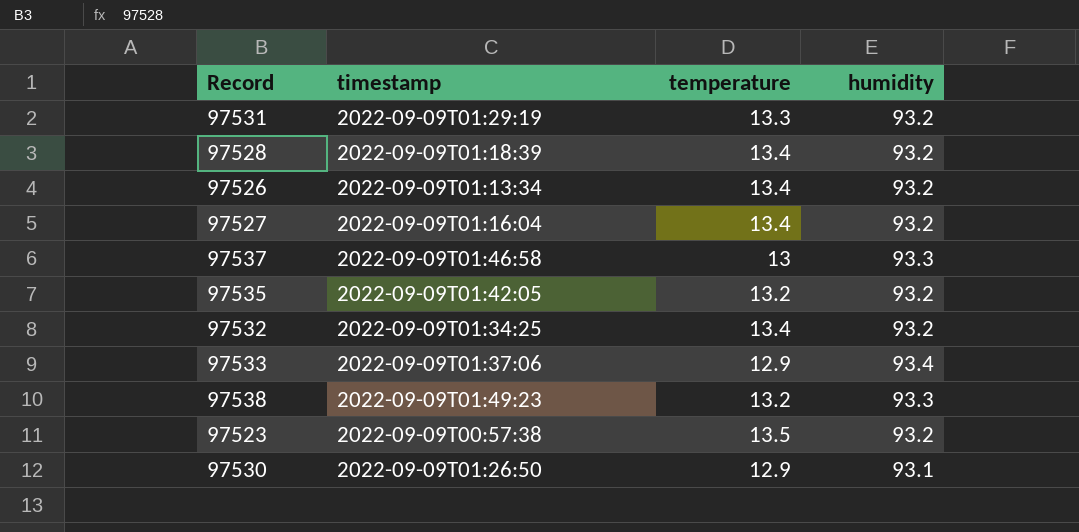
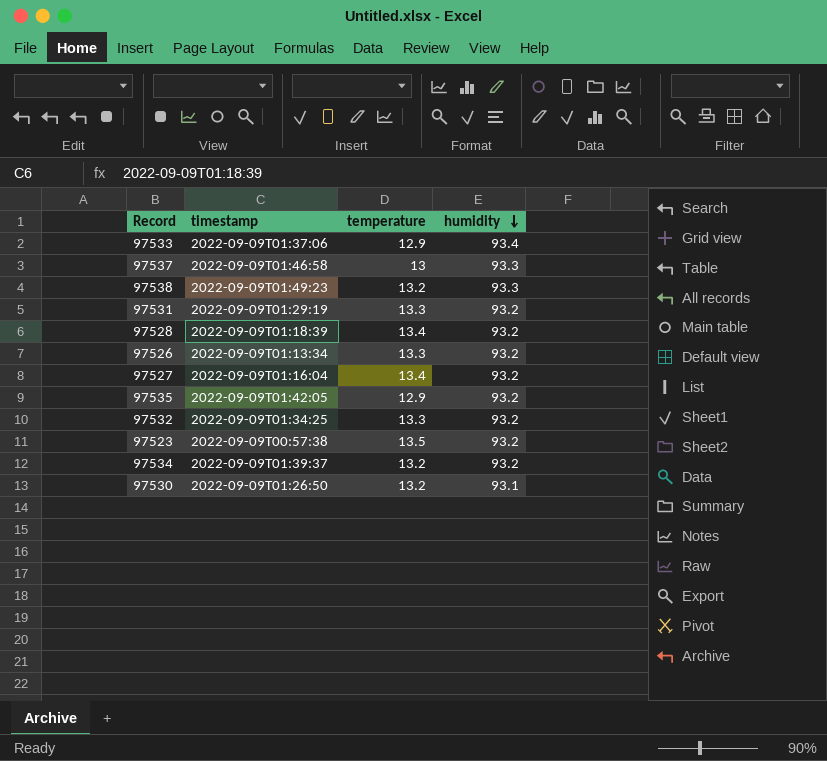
row order: none -> humidity descending
97526 | temperature: 13.4 -> 13.3
97535 | temperature: 13.2 -> 12.9
97532 | temperature: 13.4 -> 13.3
row 97534: none -> 2022-09-09T01:39:37 | 13.2 | 93.2
97530 | temperature: 12.9 -> 13.2

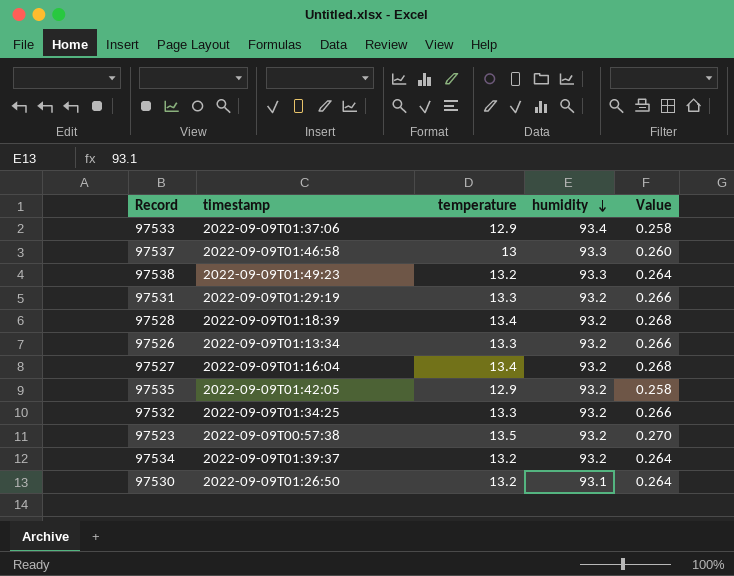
column Value | formula: none -> [temperature] * 0.02

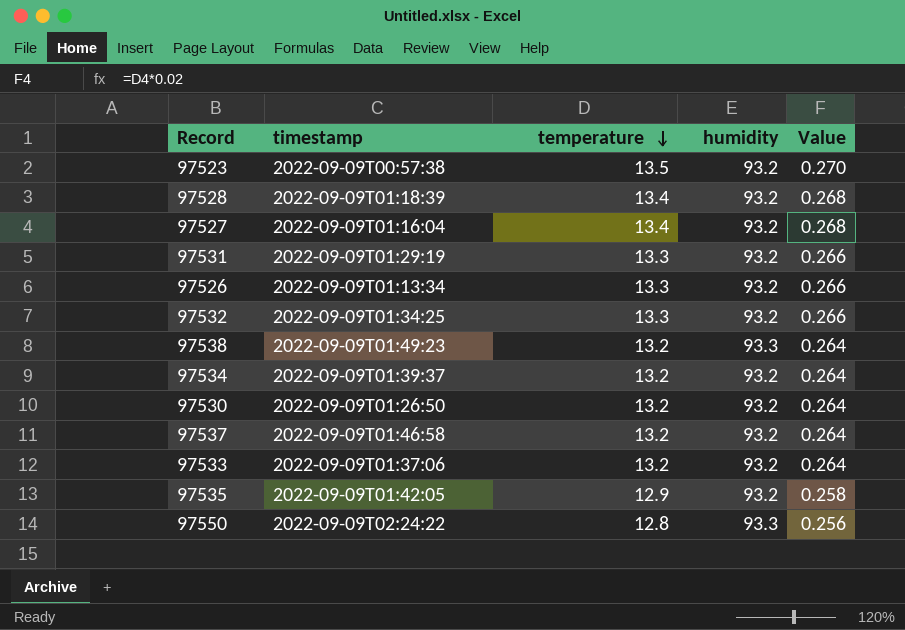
row order: humidity descending -> temperature descending
97530 | humidity: 93.1 -> 93.2
97537 | temperature: 13 -> 13.2
97537 | humidity: 93.3 -> 93.2
97537 | Value: 0.260 -> 0.264
97533 | temperature: 12.9 -> 13.2
97533 | humidity: 93.4 -> 93.2
97533 | Value: 0.258 -> 0.264
row 97550: none -> 2022-09-09T02:24:22 | 12.8 | 93.3 | 0.256

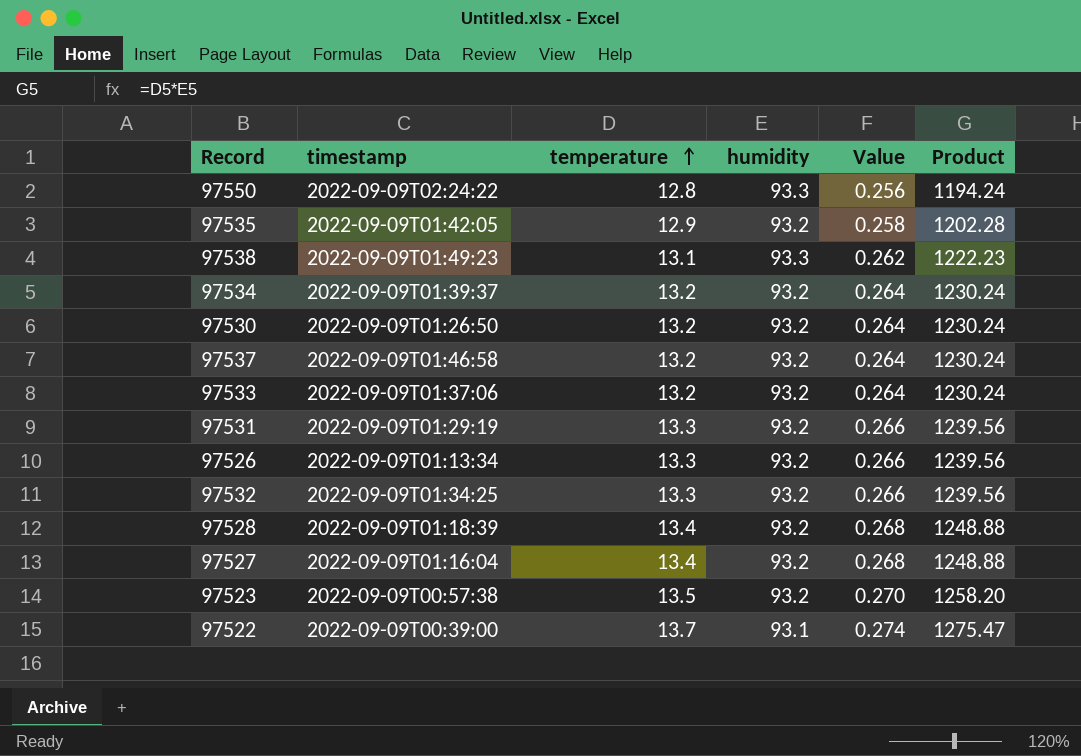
row order: temperature descending -> temperature ascending
column Product | formula: none -> [temperature] * [humidity]
97538 | temperature: 13.2 -> 13.1
97538 | Value: 0.264 -> 0.262
row 97522: none -> 2022-09-09T00:39:00 | 13.7 | 93.1 | 0.274 | 1275.47

